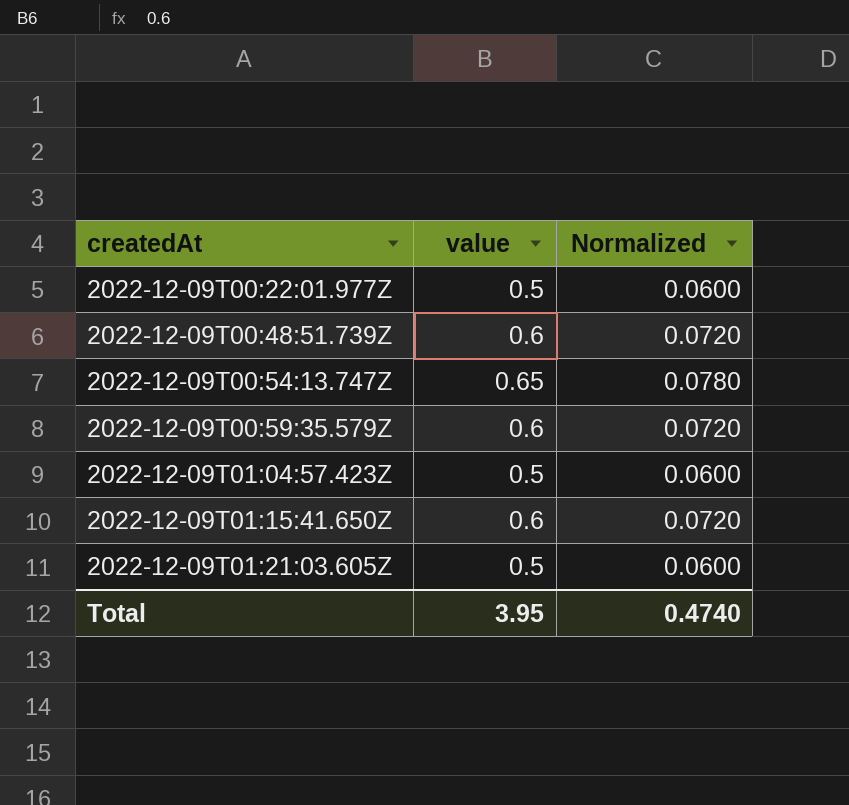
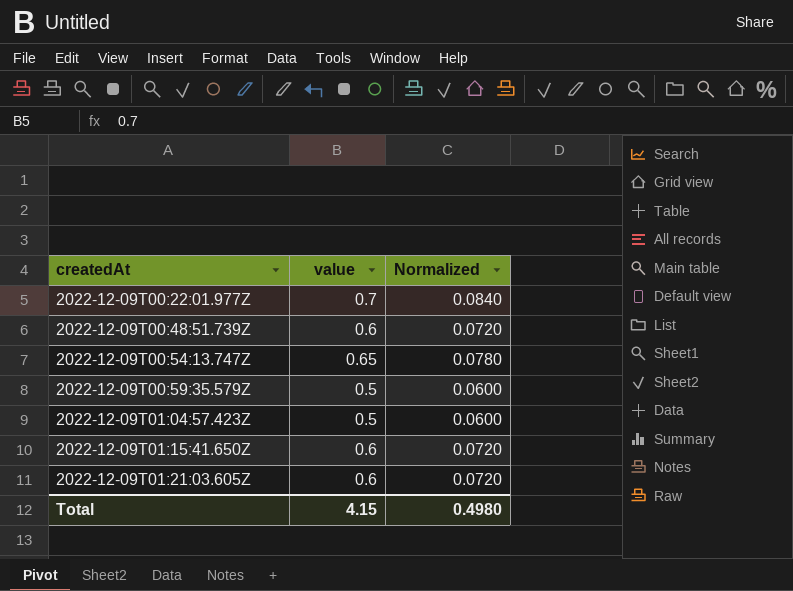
2022-12-09T00:22:01.977Z | value: 0.5 -> 0.7
2022-12-09T00:22:01.977Z | Normalized: 0.0600 -> 0.0840
2022-12-09T00:59:35.579Z | value: 0.6 -> 0.5
2022-12-09T00:59:35.579Z | Normalized: 0.0720 -> 0.0600
2022-12-09T01:21:03.605Z | value: 0.5 -> 0.6
2022-12-09T01:21:03.605Z | Normalized: 0.0600 -> 0.0720
Total | value: 3.95 -> 4.15
Total | Normalized: 0.4740 -> 0.4980

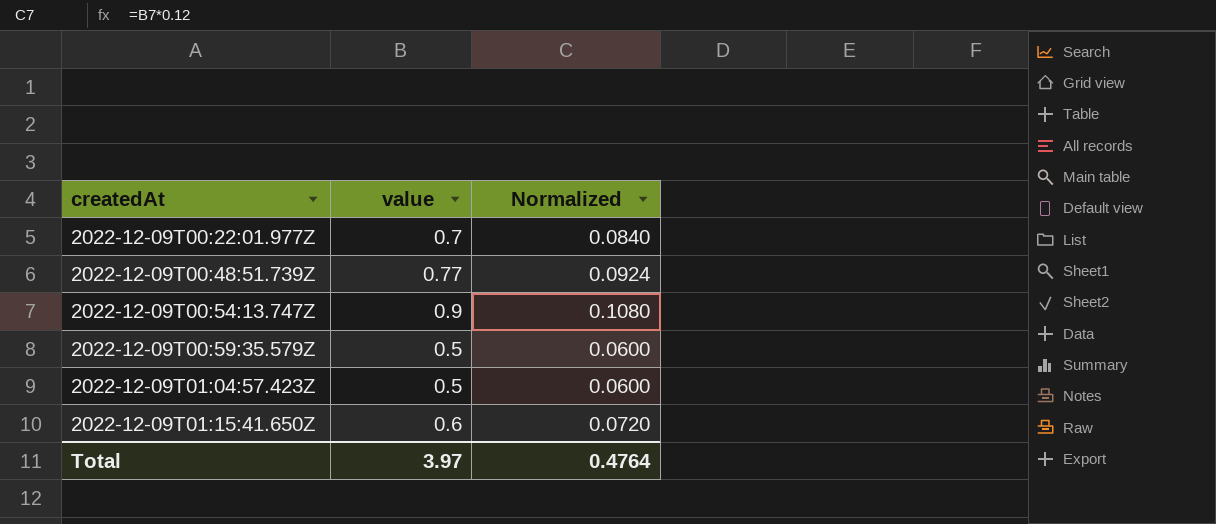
row 2022-12-09T01:21:03.605Z: 0.6 | 0.0720 -> none
2022-12-09T00:48:51.739Z | value: 0.6 -> 0.77
2022-12-09T00:48:51.739Z | Normalized: 0.0720 -> 0.0924
2022-12-09T00:54:13.747Z | value: 0.65 -> 0.9
2022-12-09T00:54:13.747Z | Normalized: 0.0780 -> 0.1080
Total | value: 4.15 -> 3.97
Total | Normalized: 0.4980 -> 0.4764

